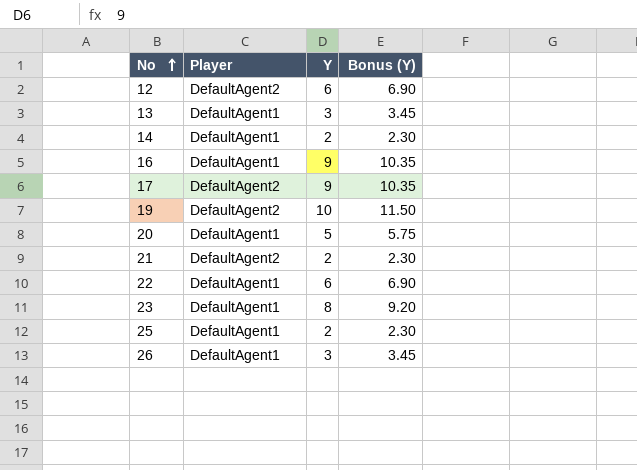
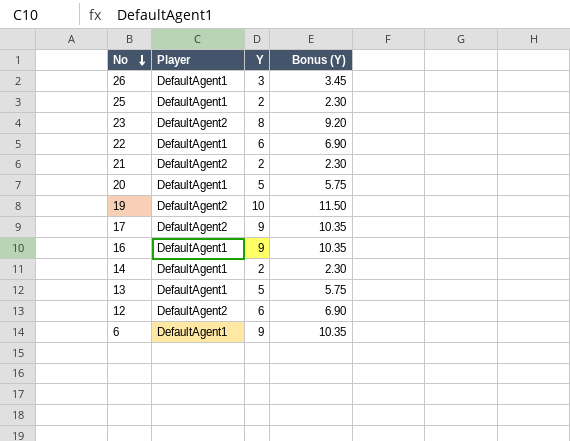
row order: No ascending -> No descending
23 | Player: DefaultAgent1 -> DefaultAgent2
13 | Y: 3 -> 5
13 | Bonus (Y): 3.45 -> 5.75
row 6: none -> DefaultAgent1 | 9 | 10.35

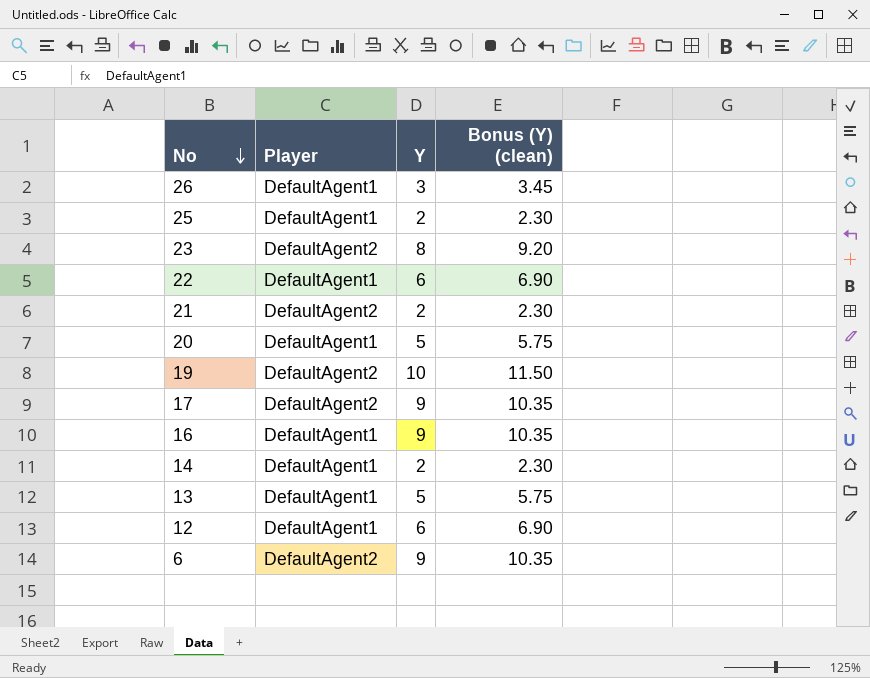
column name: Bonus (Y) -> Bonus (Y) (clean)
12 | Player: DefaultAgent2 -> DefaultAgent1
6 | Player: DefaultAgent1 -> DefaultAgent2

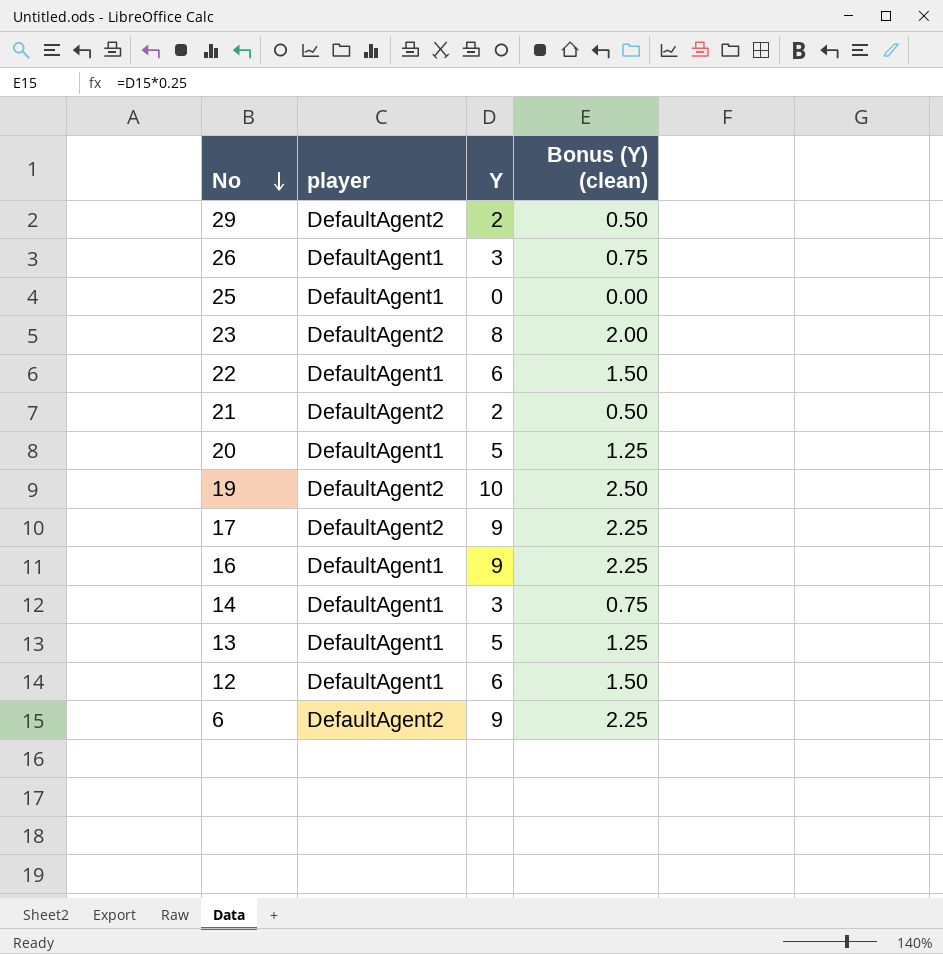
column name: Player -> player
column Bonus (Y) (clean) | formula: [Y] * 1.15 -> [Y] * 0.25
row 29: none -> DefaultAgent2 | 2 | 0.50
25 | Y: 2 -> 0
14 | Y: 2 -> 3

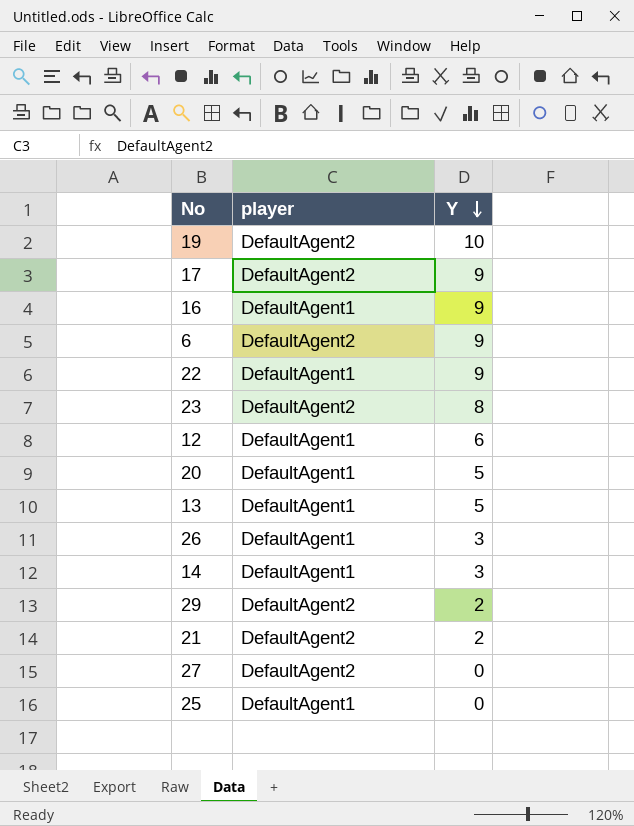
row order: No descending -> Y descending
column Bonus (Y) (clean) | formula: [Y] * 0.25 -> none
22 | Y: 6 -> 9
row 27: none -> DefaultAgent2 | 0

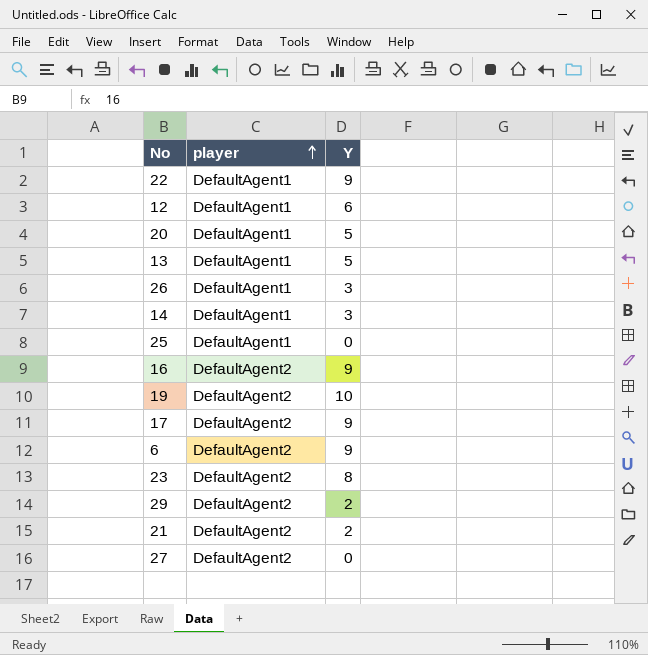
row order: Y descending -> player ascending
16 | player: DefaultAgent1 -> DefaultAgent2

